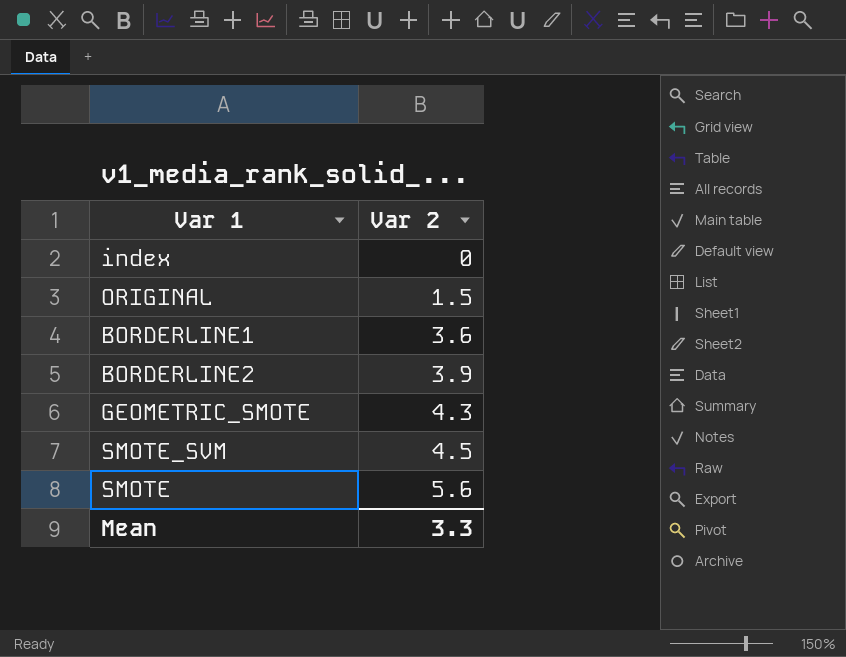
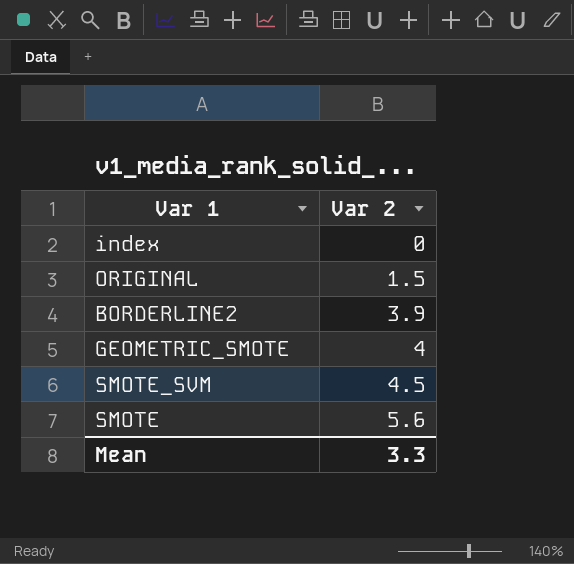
row BORDERLINE1: 3.6 -> none
GEOMETRIC_SMOTE | Var 2: 4.3 -> 4

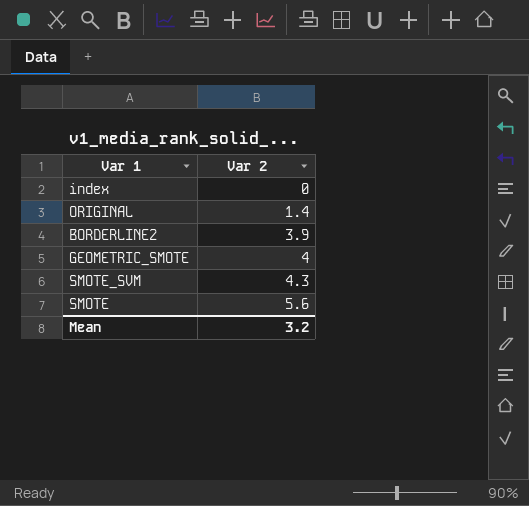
ORIGINAL | Var 2: 1.5 -> 1.4
SMOTE_SVM | Var 2: 4.5 -> 4.3
Mean | Var 2: 3.3 -> 3.2

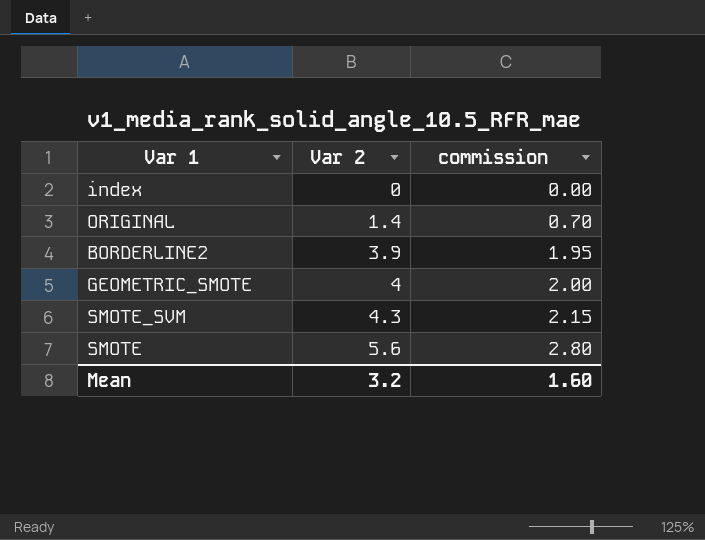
column commission | formula: none -> [Var 2] * 0.5

